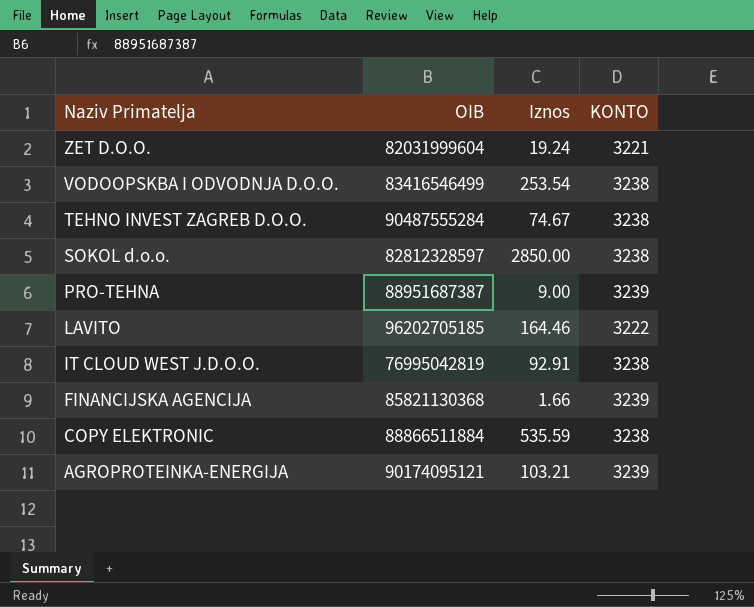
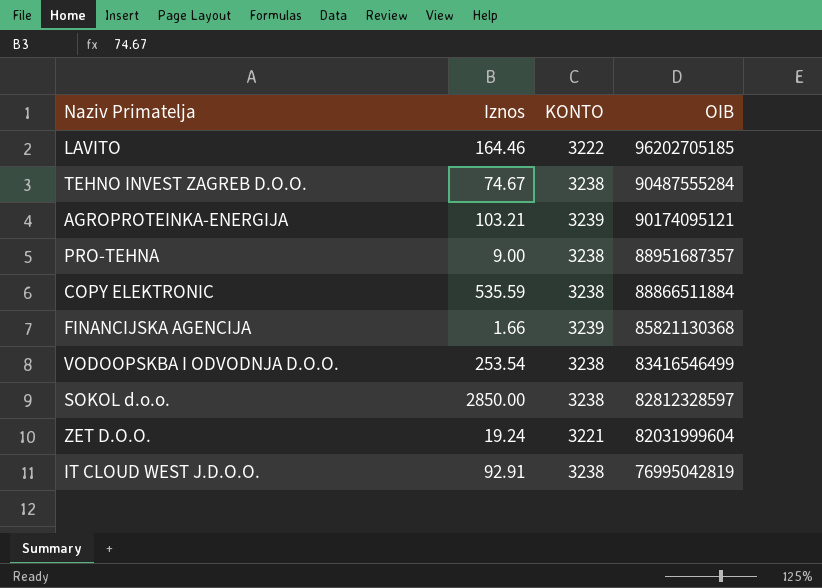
row order: Naziv Primatelja descending -> OIB descending
column OIB | position: 2 -> 4
PRO-TEHNA | KONTO: 3239 -> 3238
PRO-TEHNA | OIB: 88951687387 -> 88951687357

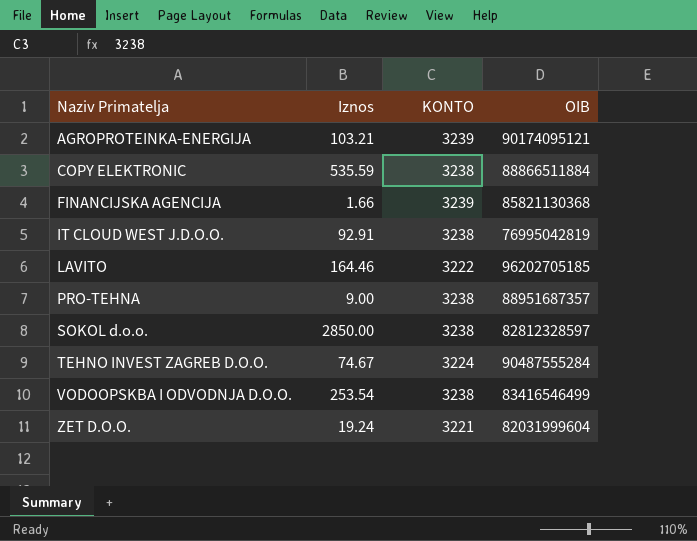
row order: OIB descending -> Naziv Primatelja ascending
TEHNO INVEST ZAGREB D.O.O. | KONTO: 3238 -> 3224

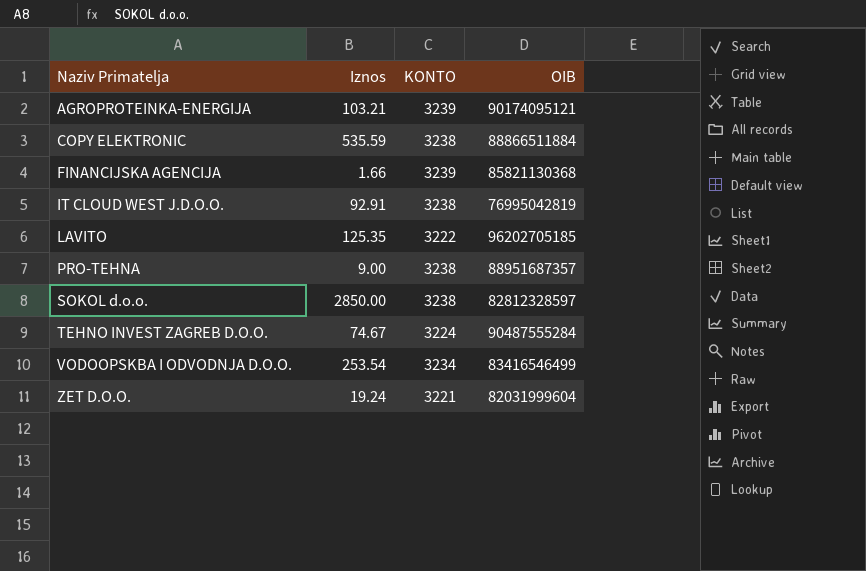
LAVITO | Iznos: 164.46 -> 125.35
VODOOPSKBA I ODVODNJA D.O.O. | KONTO: 3238 -> 3234

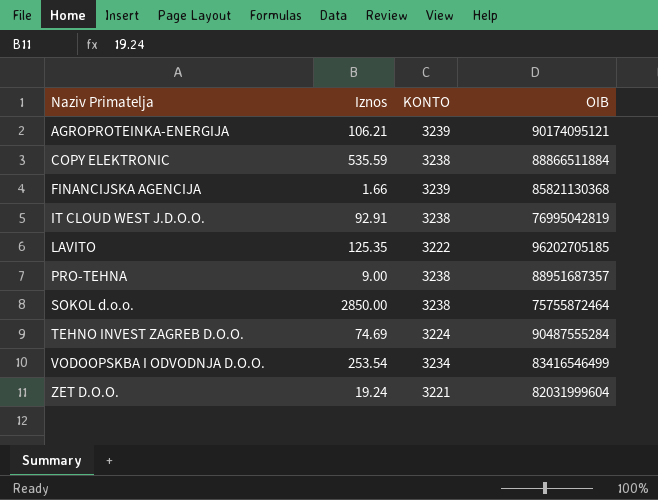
AGROPROTEINKA-ENERGIJA | Iznos: 103.21 -> 106.21
SOKOL d.o.o. | OIB: 82812328597 -> 75755872464
TEHNO INVEST ZAGREB D.O.O. | Iznos: 74.67 -> 74.69

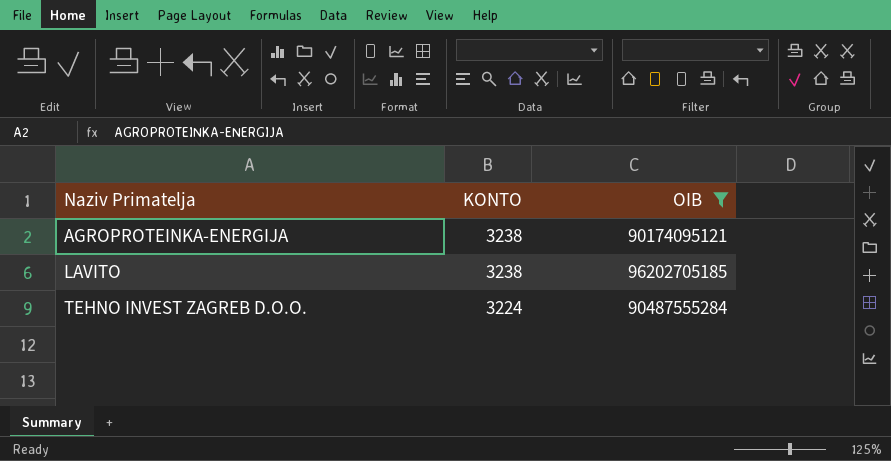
filter: none -> OIB >= 90174095121
column Iznos | position: 2 -> none
AGROPROTEINKA-ENERGIJA | KONTO: 3239 -> 3238
LAVITO | KONTO: 3222 -> 3238

